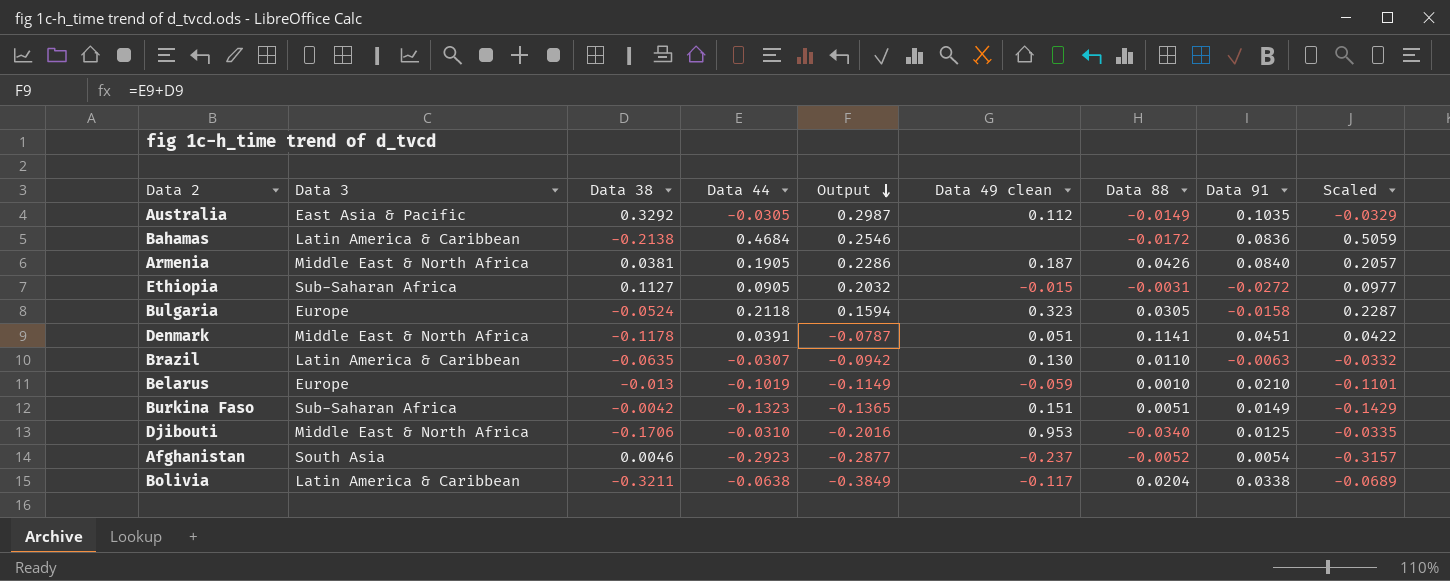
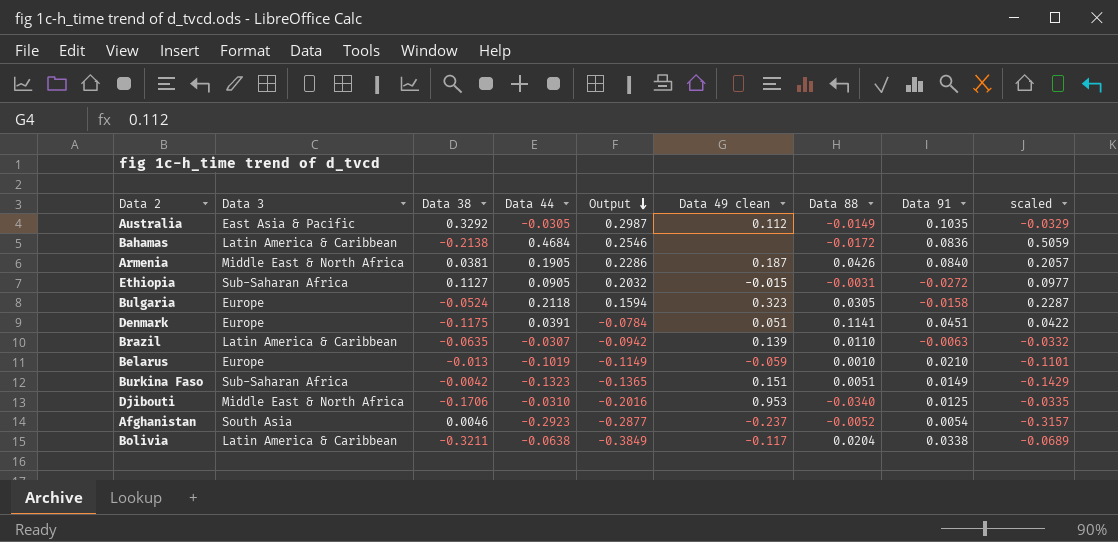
column name: Scaled -> scaled
Denmark | Data 3: Middle East & North Africa -> Europe
Denmark | Data 38: -0.1178 -> -0.1175
Denmark | Output: -0.0787 -> -0.0784
Brazil | Data 49 clean: 0.130 -> 0.139

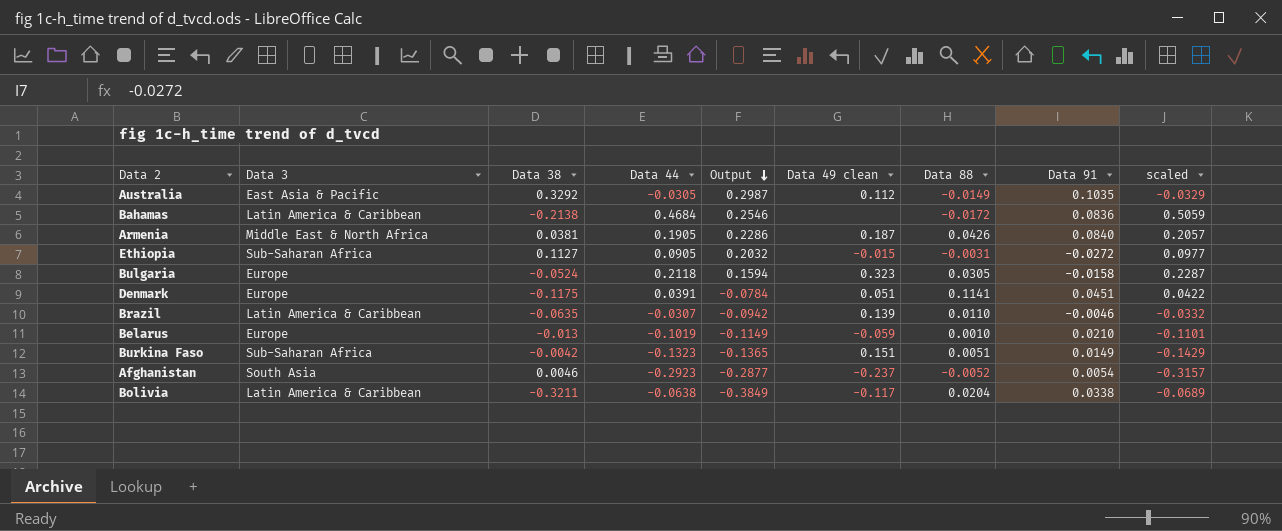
row Djibouti: Middle East & North Africa | -0.1706 | -0.0310 | -0.2016 | 0.953 | -0.0340 | 0.0125 | -0.0335 -> none
Brazil | Data 91: -0.0063 -> -0.0046

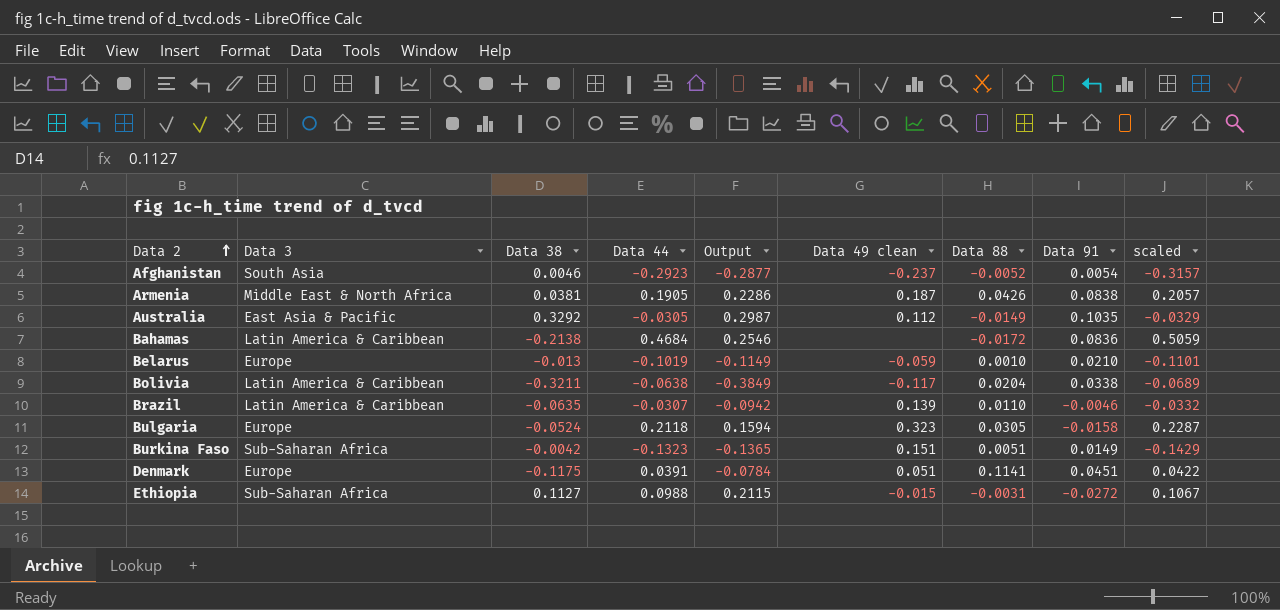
row order: Output descending -> Data 2 ascending
Armenia | Data 91: 0.0840 -> 0.0838
Ethiopia | Data 44: 0.0905 -> 0.0988
Ethiopia | Output: 0.2032 -> 0.2115
Ethiopia | scaled: 0.0977 -> 0.1067

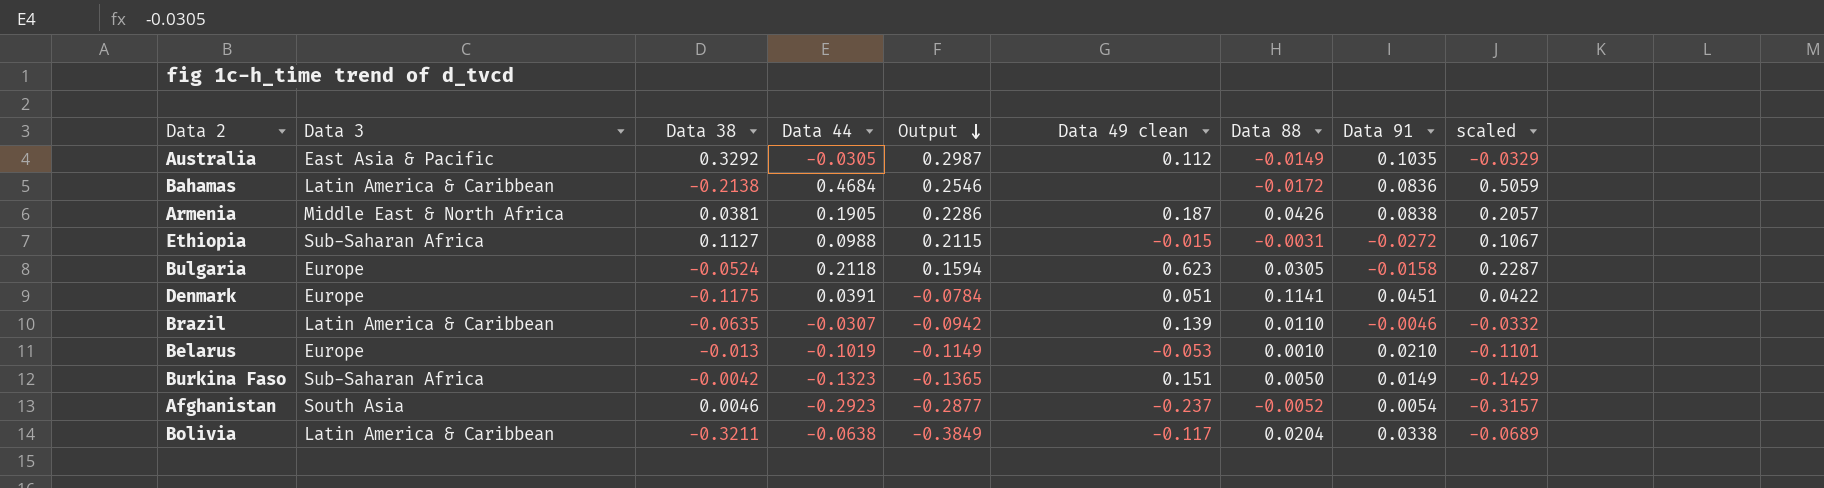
row order: Data 2 ascending -> Output descending
Bulgaria | Data 49 clean: 0.323 -> 0.623
Belarus | Data 49 clean: -0.059 -> -0.053
Burkina Faso | Data 88: 0.0051 -> 0.0050

